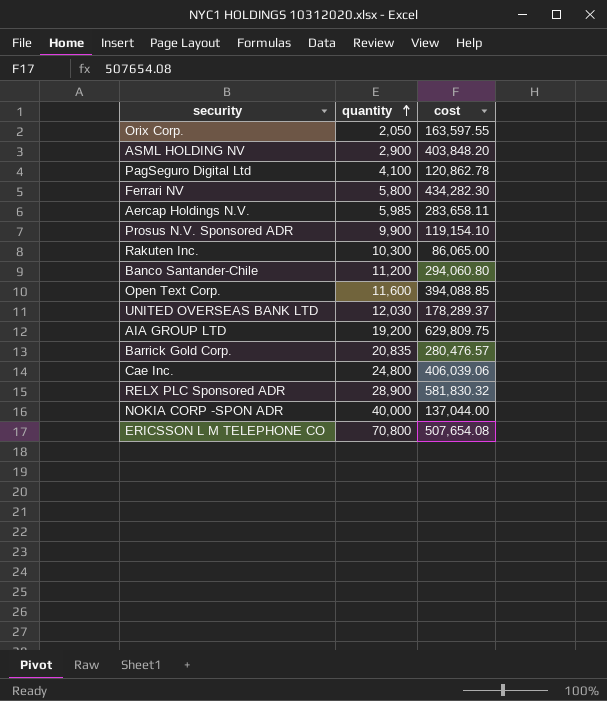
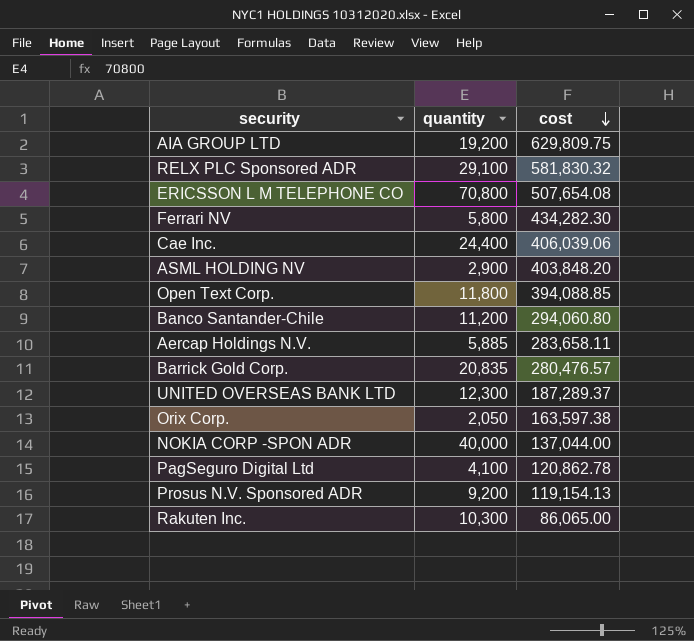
row order: quantity ascending -> cost descending
RELX PLC Sponsored ADR | quantity: 28,900 -> 29,100
Cae Inc. | quantity: 24,800 -> 24,400
Open Text Corp. | quantity: 11,600 -> 11,800
Aercap Holdings N.V. | quantity: 5,985 -> 5,885
UNITED OVERSEAS BANK LTD | quantity: 12,030 -> 12,300
UNITED OVERSEAS BANK LTD | cost: 178,289.37 -> 187,289.37
Orix Corp. | cost: 163,597.55 -> 163,597.38
Prosus N.V. Sponsored ADR | quantity: 9,900 -> 9,200
Prosus N.V. Sponsored ADR | cost: 119,154.10 -> 119,154.13

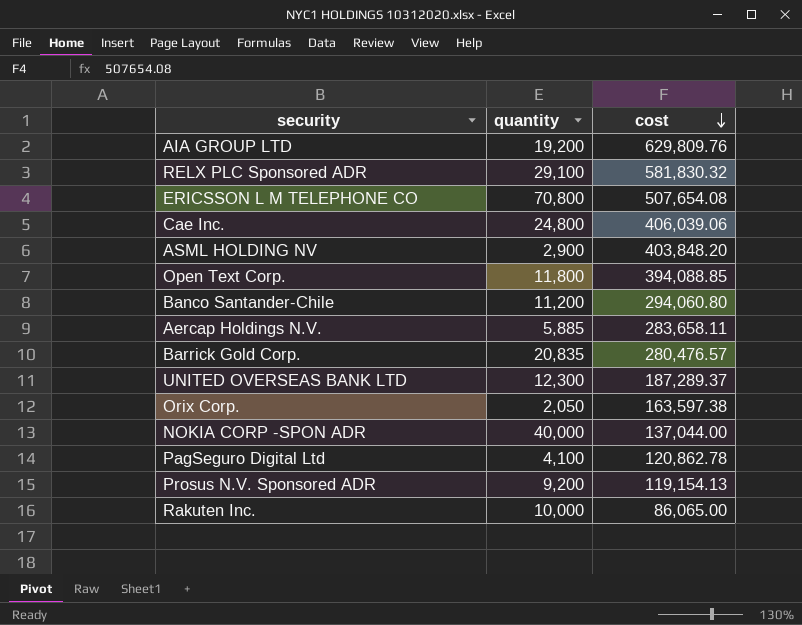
row Ferrari NV: 5,800 | 434,282.30 -> none
AIA GROUP LTD | cost: 629,809.75 -> 629,809.76
Cae Inc. | quantity: 24,400 -> 24,800
Rakuten Inc. | quantity: 10,300 -> 10,000

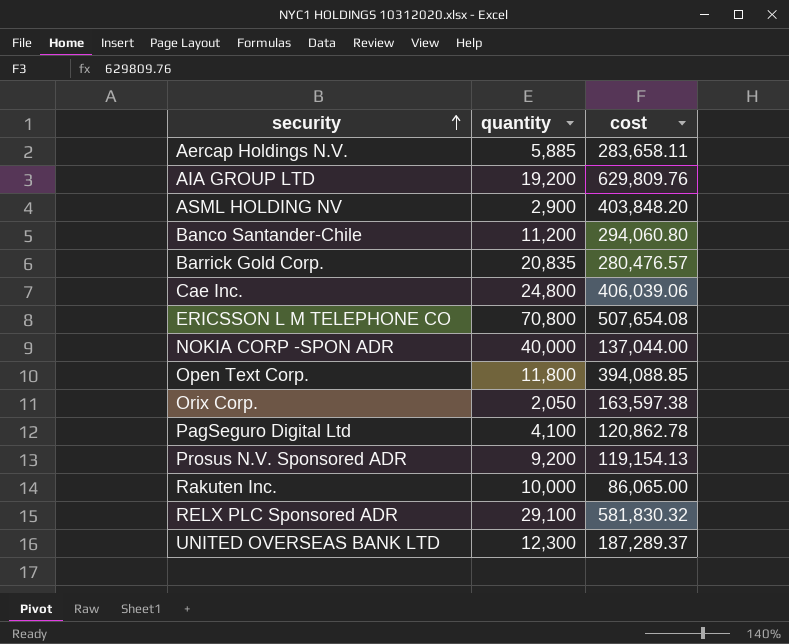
row order: cost descending -> security ascending

